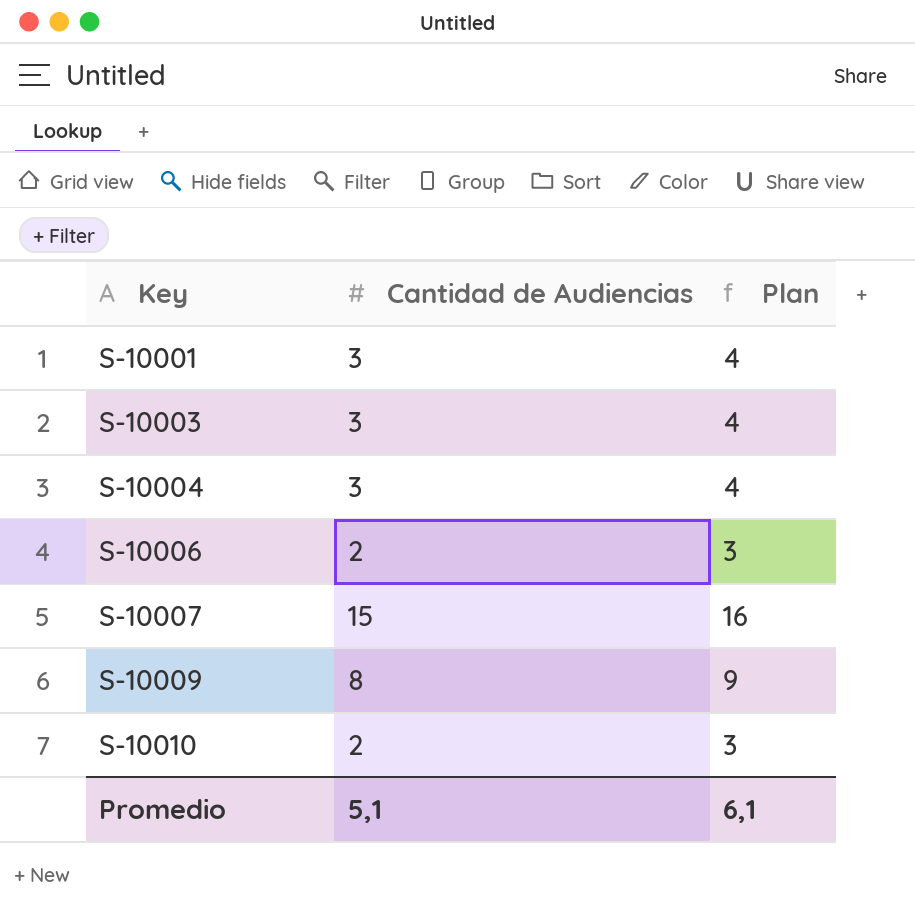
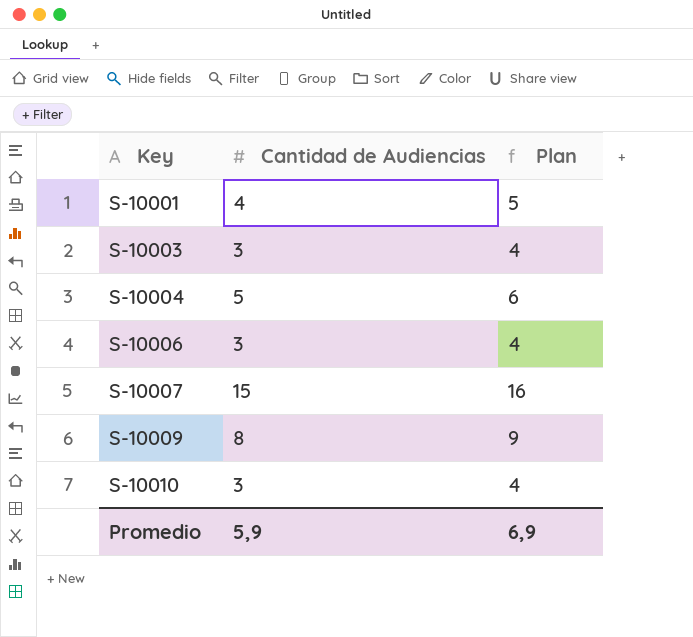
S-10001 | Cantidad de Audiencias: 3 -> 4
S-10001 | Plan: 4 -> 5
S-10004 | Cantidad de Audiencias: 3 -> 5
S-10004 | Plan: 4 -> 6
S-10006 | Cantidad de Audiencias: 2 -> 3
S-10006 | Plan: 3 -> 4
S-10010 | Cantidad de Audiencias: 2 -> 3
S-10010 | Plan: 3 -> 4
Promedio | Cantidad de Audiencias: 5,1 -> 5,9
Promedio | Plan: 6,1 -> 6,9

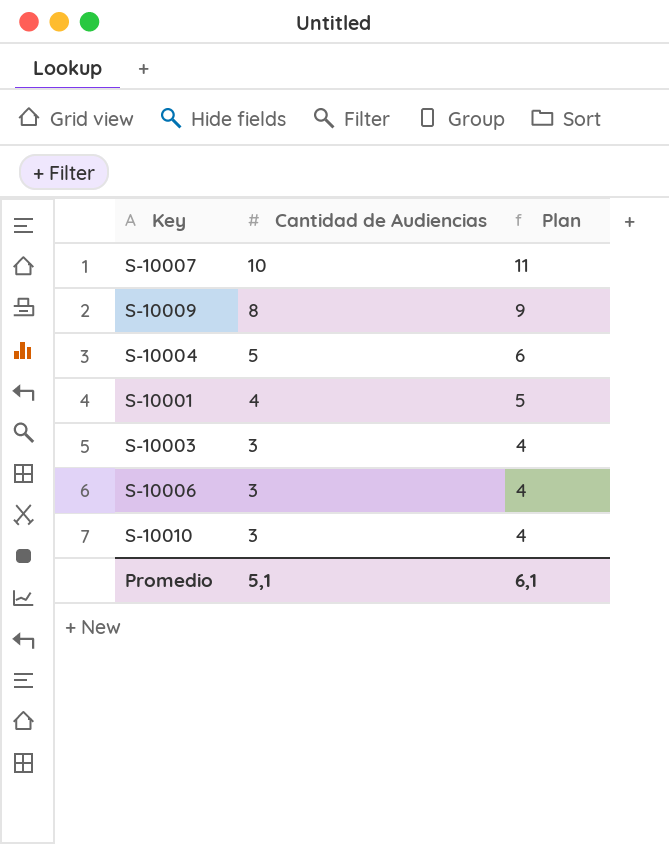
row order: Key ascending -> Cantidad de Audiencias descending
S-10007 | Cantidad de Audiencias: 15 -> 10
S-10007 | Plan: 16 -> 11
Promedio | Cantidad de Audiencias: 5,9 -> 5,1
Promedio | Plan: 6,9 -> 6,1

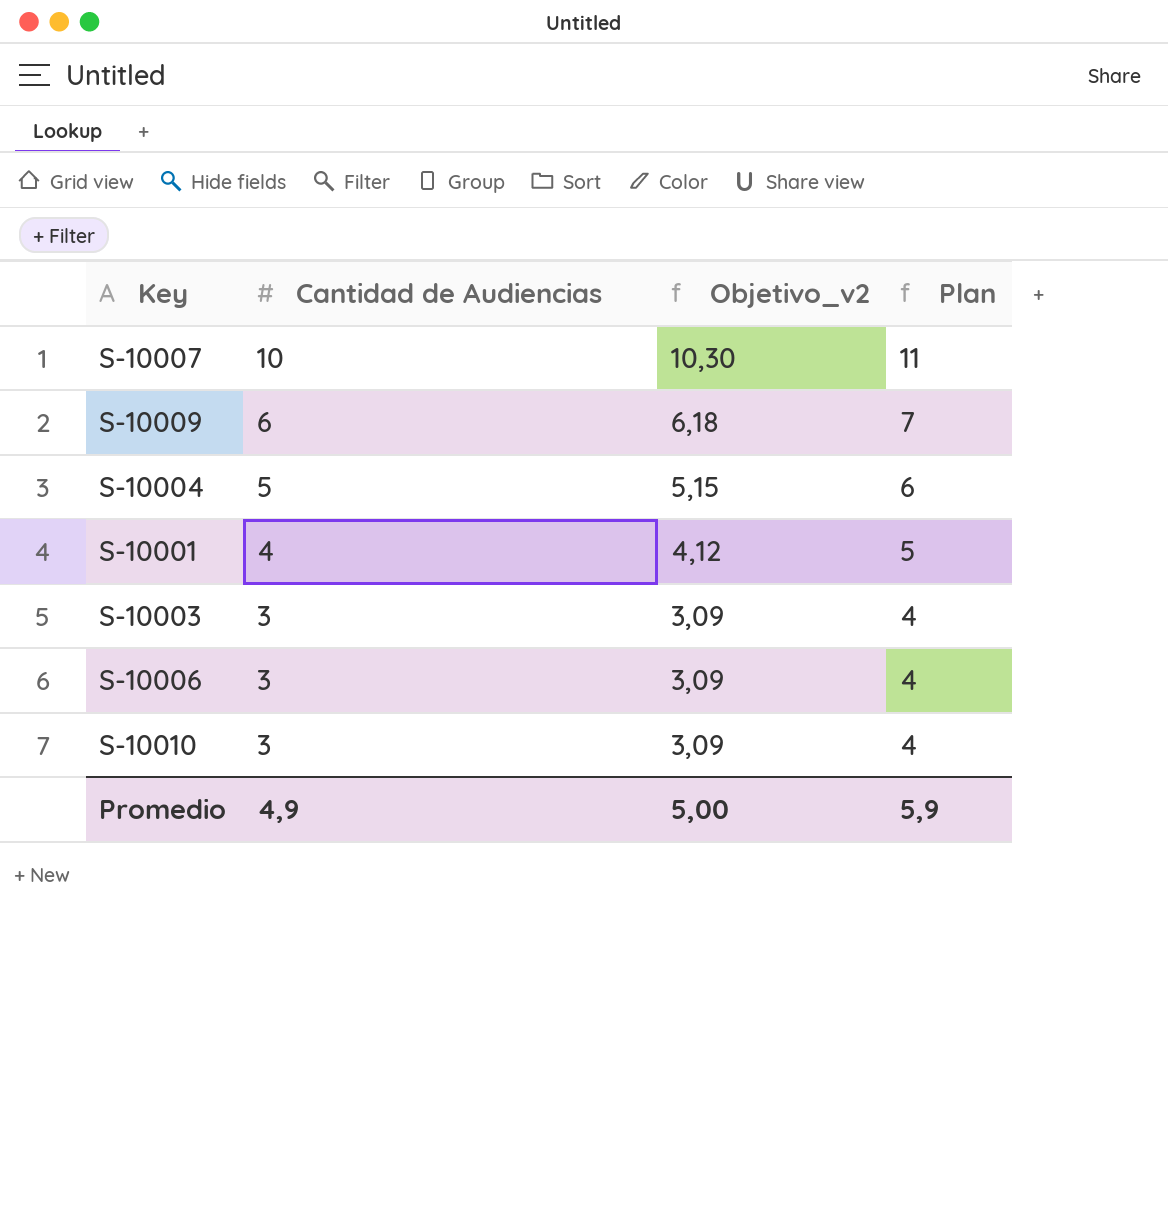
column Objetivo_v2 | formula: none -> [Cantidad de Audiencias] * 1,03
S-10009 | Cantidad de Audiencias: 8 -> 6
S-10009 | Plan: 9 -> 7
Promedio | Cantidad de Audiencias: 5,1 -> 4,9
Promedio | Plan: 6,1 -> 5,9

